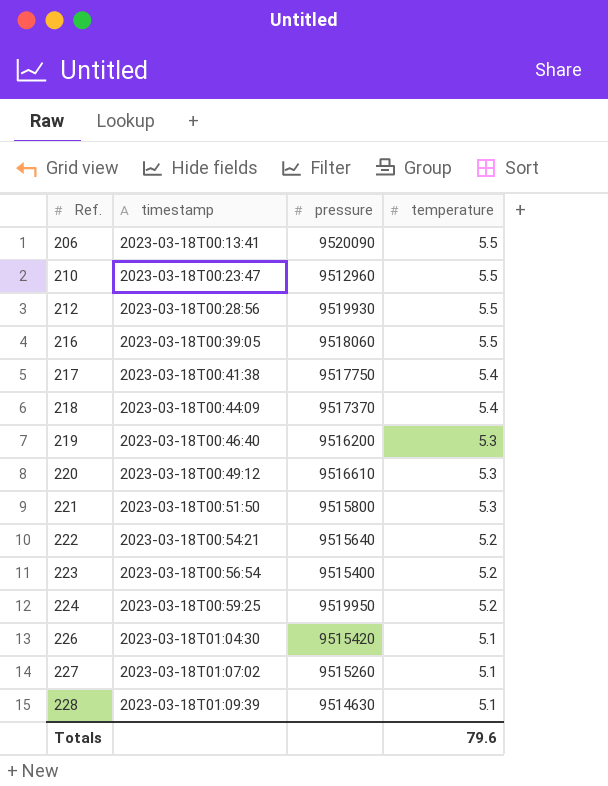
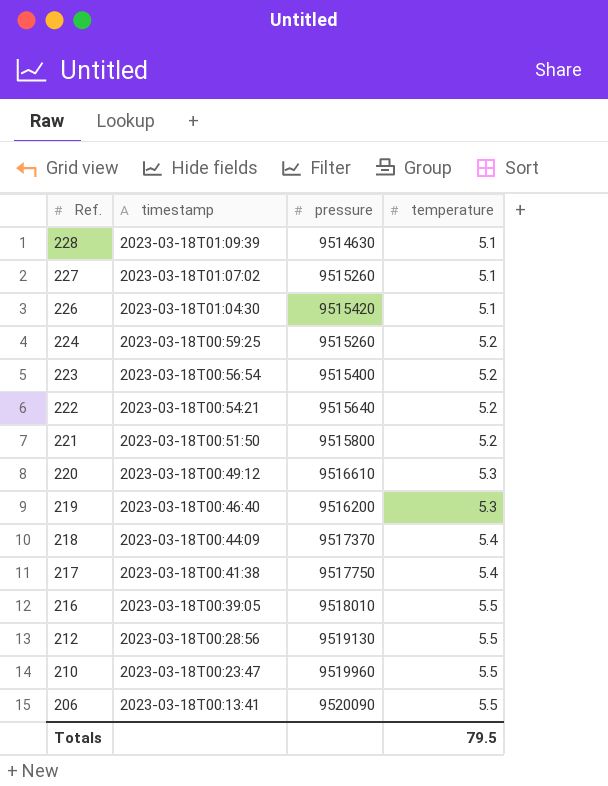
row order: Ref. ascending -> Ref. descending
224 | pressure: 9519950 -> 9515260
221 | temperature: 5.3 -> 5.2
216 | pressure: 9518060 -> 9518010
212 | pressure: 9519930 -> 9519130
210 | pressure: 9512960 -> 9519960
Totals | temperature: 79.6 -> 79.5

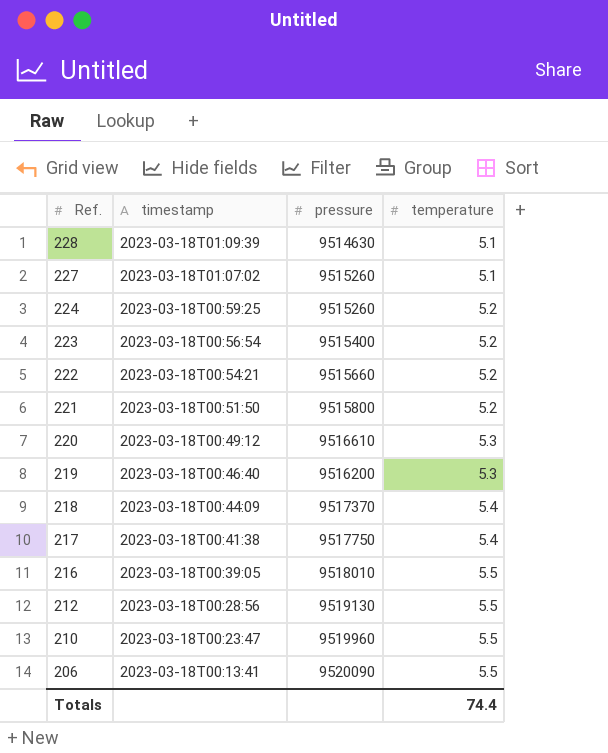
row 226: 2023-03-18T01:04:30 | 9515420 | 5.1 -> none
222 | pressure: 9515640 -> 9515660
Totals | temperature: 79.5 -> 74.4

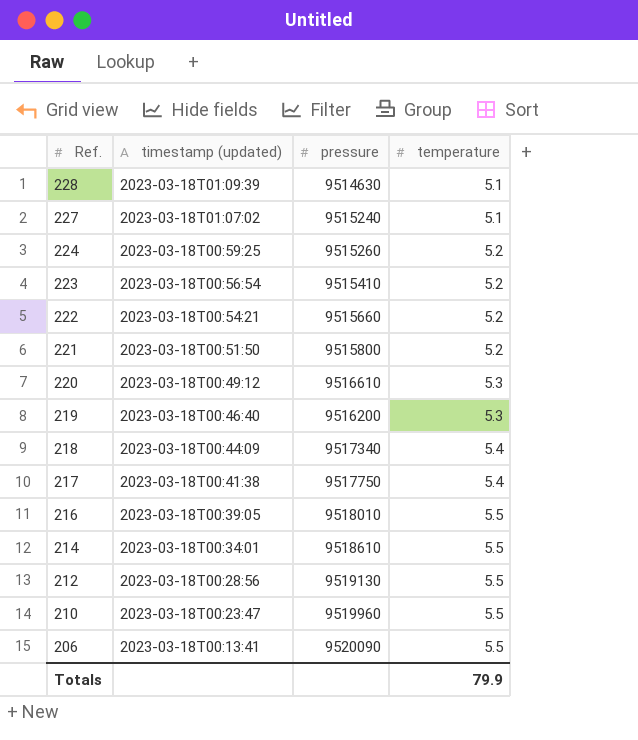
column name: timestamp -> timestamp (updated)
227 | pressure: 9515260 -> 9515240
223 | pressure: 9515400 -> 9515410
218 | pressure: 9517370 -> 9517340
row 214: none -> 2023-03-18T00:34:01 | 9518610 | 5.5
Totals | temperature: 74.4 -> 79.9

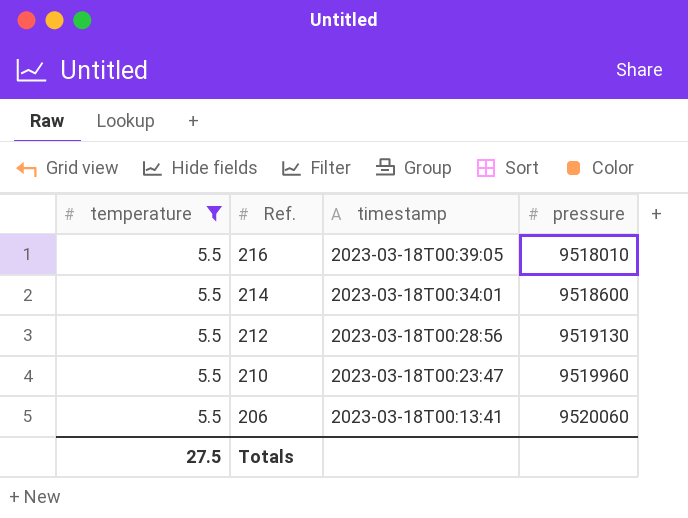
filter: none -> temperature = 5.5
column temperature | position: 4 -> 1
column name: timestamp (updated) -> timestamp
214 | pressure: 9518610 -> 9518600
206 | pressure: 9520090 -> 9520060
Totals | temperature: 79.9 -> 27.5

